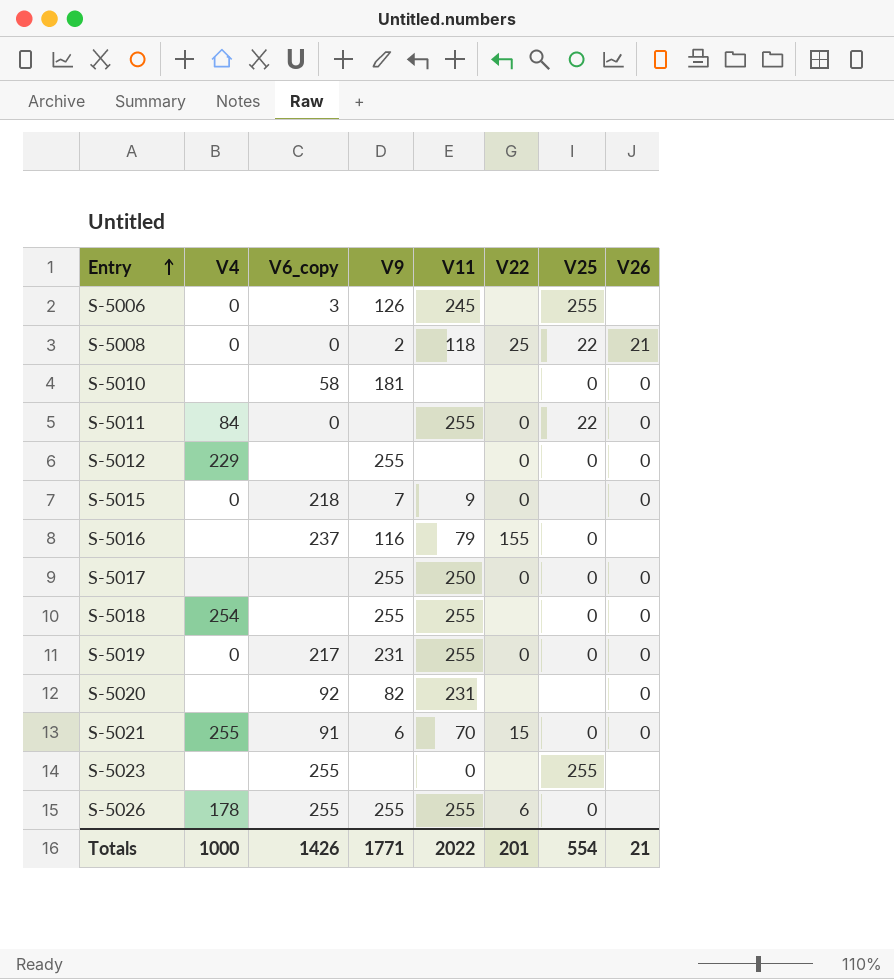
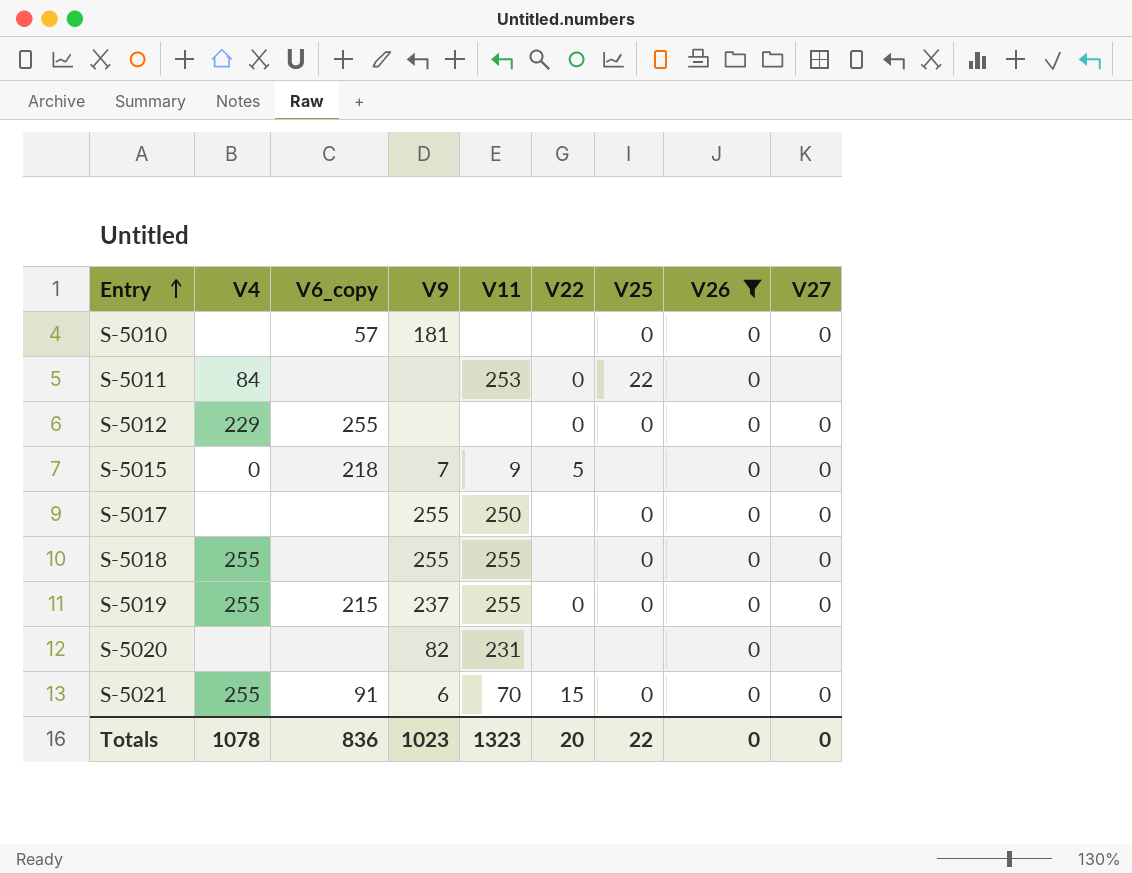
filter: none -> V26 = 0
column V27 | position: none -> 9
S-5010 | V6_copy: 58 -> 57
S-5011 | V6_copy: 0 -> none
S-5011 | V11: 255 -> 253
S-5012 | V6_copy: none -> 255
S-5012 | V9: 255 -> none
S-5015 | V22: 0 -> 5
S-5017 | V22: 0 -> none
S-5018 | V4: 254 -> 255
S-5019 | V4: 0 -> 255
S-5019 | V6_copy: 217 -> 215
S-5019 | V9: 231 -> 237
S-5020 | V6_copy: 92 -> none
Totals | V4: 1000 -> 1078
Totals | V6_copy: 1426 -> 836
Totals | V9: 1771 -> 1023
Totals | V11: 2022 -> 1323
Totals | V22: 201 -> 20
Totals | V25: 554 -> 22
Totals | V26: 21 -> 0

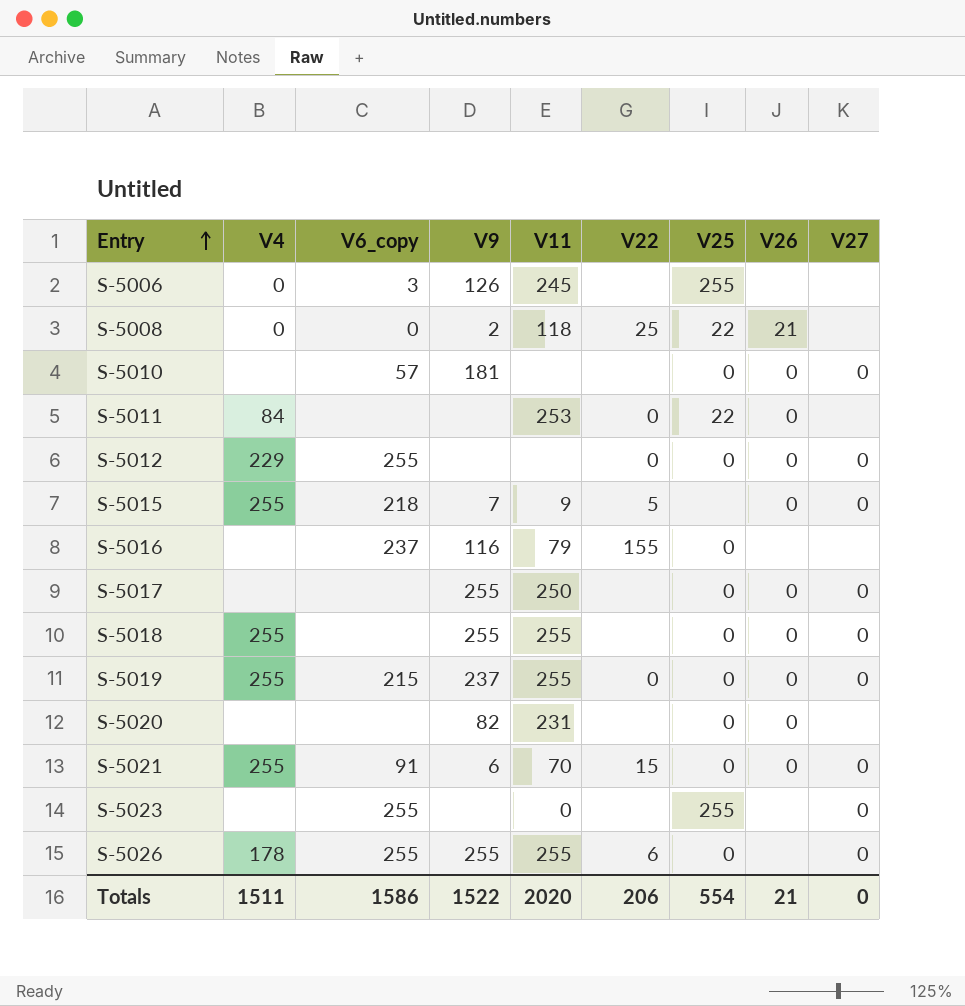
filter: V26 = 0 -> none
S-5015 | V4: 0 -> 255
S-5020 | V25: none -> 0
Totals | V4: 1078 -> 1511
Totals | V6_copy: 836 -> 1586
Totals | V9: 1023 -> 1522
Totals | V11: 1323 -> 2020
Totals | V22: 20 -> 206
Totals | V25: 22 -> 554
Totals | V26: 0 -> 21

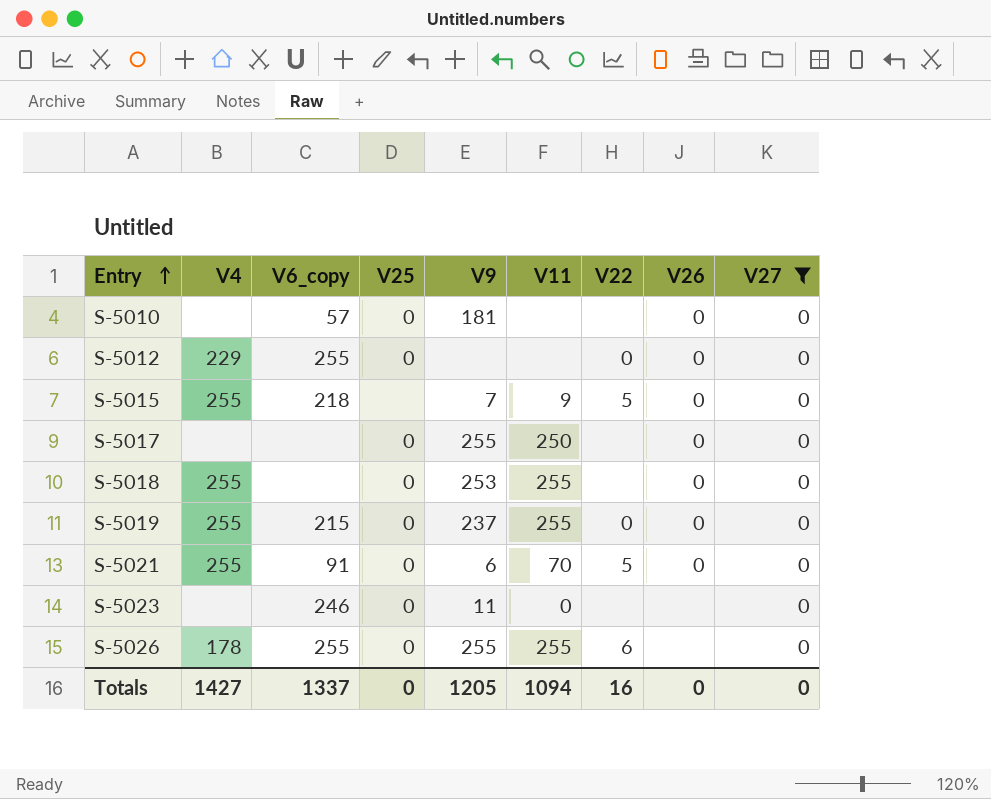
filter: none -> V27 = 0
column V25 | position: 7 -> 4
S-5018 | V9: 255 -> 253
S-5021 | V22: 15 -> 5
S-5023 | V6_copy: 255 -> 246
S-5023 | V25: 255 -> 0
S-5023 | V9: none -> 11
Totals | V4: 1511 -> 1427
Totals | V6_copy: 1586 -> 1337
Totals | V25: 554 -> 0
Totals | V9: 1522 -> 1205
Totals | V11: 2020 -> 1094
Totals | V22: 206 -> 16
Totals | V26: 21 -> 0

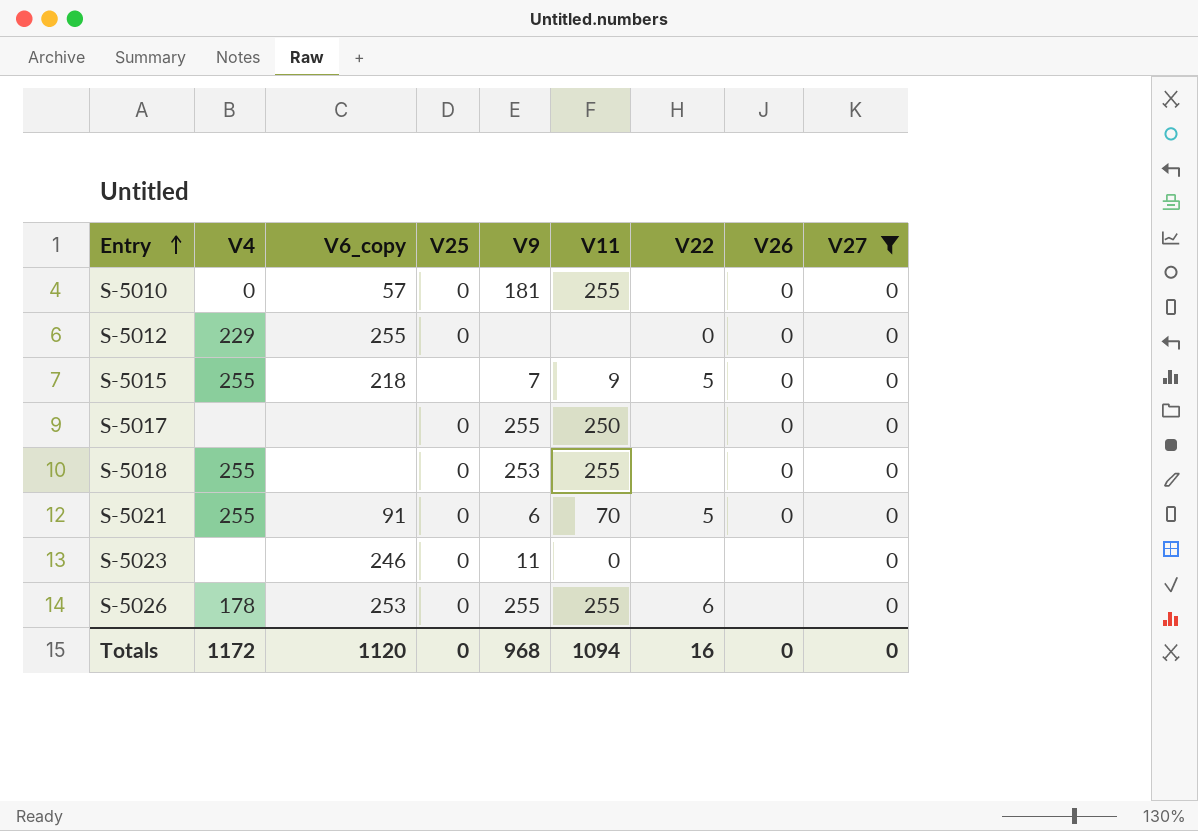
row S-5019: 255 | 215 | 0 | 237 | 255 | 0 | 0 | 0 -> none
S-5010 | V4: none -> 0
S-5010 | V11: none -> 255
S-5026 | V6_copy: 255 -> 253
Totals | V4: 1427 -> 1172
Totals | V6_copy: 1337 -> 1120
Totals | V9: 1205 -> 968

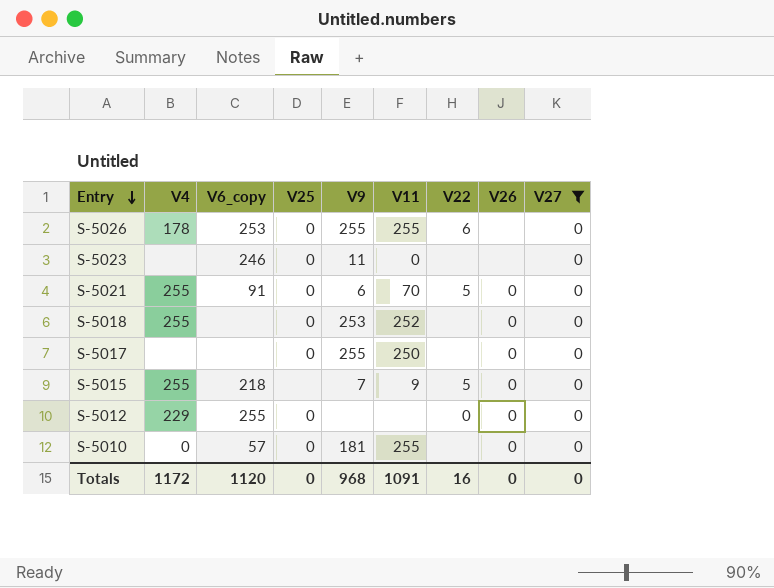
row order: Entry ascending -> Entry descending
S-5018 | V11: 255 -> 252
Totals | V11: 1094 -> 1091

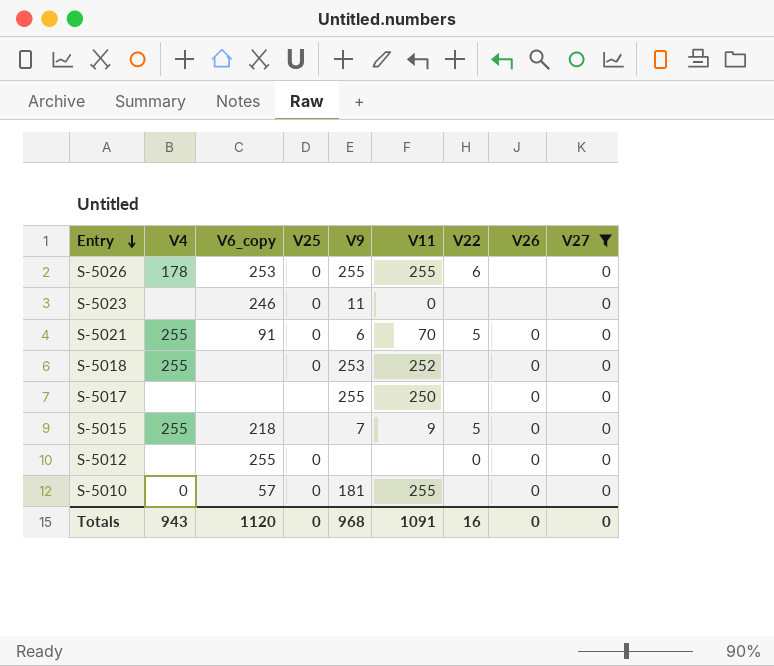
S-5017 | V25: 0 -> none
S-5012 | V4: 229 -> none
Totals | V4: 1172 -> 943

